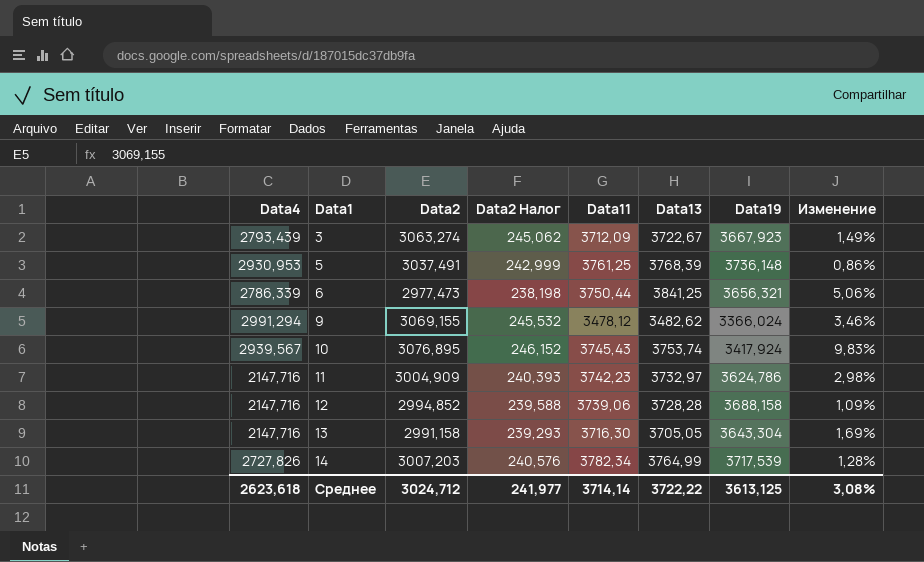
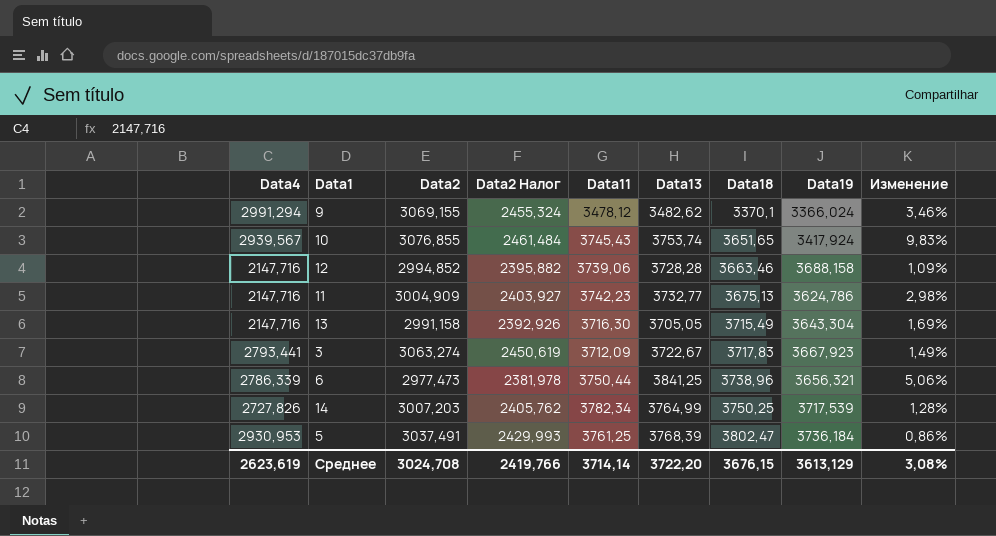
row order: Data1 ascending -> Data18 ascending
column Data2 Налог | formula: [Data2] * 0,08 -> [Data2] * 0,8
column Data18 | position: none -> 7
10 | Data2: 3076,895 -> 3076,855
11 | Data13: 3732,97 -> 3732,77
3 | Data4: 2793,439 -> 2793,441
5 | Data19: 3736,148 -> 3736,184
Среднее | Data4: 2623,618 -> 2623,619
Среднее | Data2: 3024,712 -> 3024,708
Среднее | Data2 Налог: 241,977 -> 2419,766
Среднее | Data13: 3722,22 -> 3722,20
Среднее | Data19: 3613,125 -> 3613,129

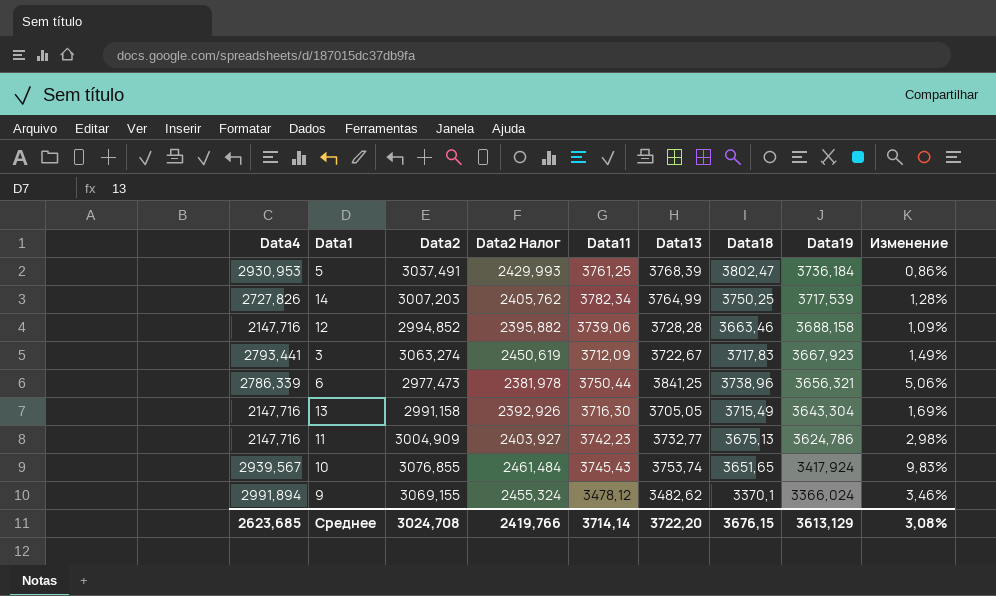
row order: Data18 ascending -> Data19 descending
9 | Data4: 2991,294 -> 2991,894
Среднее | Data4: 2623,619 -> 2623,685

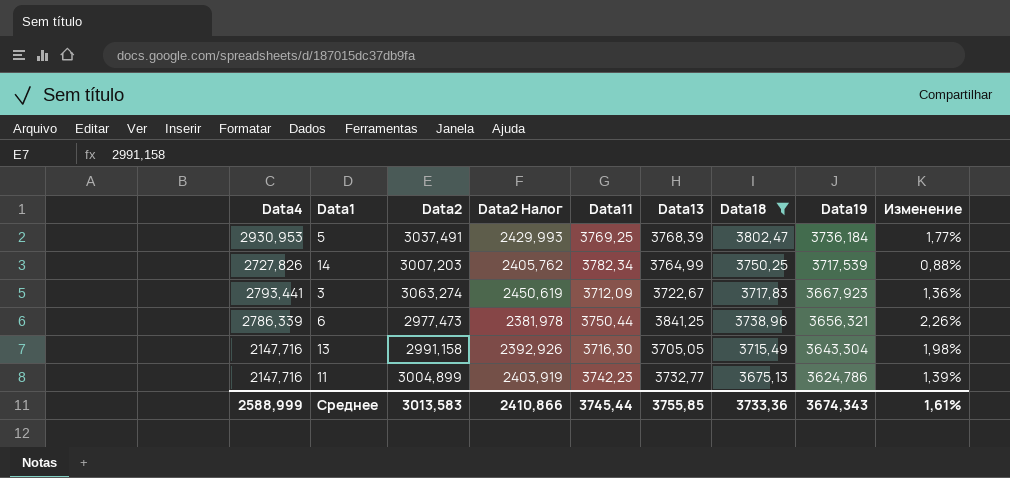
filter: none -> Data18 >= 3675,13
column Изменение | formula: ([Data13] - [Data19]) / [Data19] -> ([Data18] - [Data19]) / [Data19]
5 | Data11: 3761,25 -> 3769,25
11 | Data2: 3004,909 -> 3004,899
11 | Data2 Налог: 2403,927 -> 2403,919
Среднее | Data4: 2623,685 -> 2588,999
Среднее | Data2: 3024,708 -> 3013,583
Среднее | Data2 Налог: 2419,766 -> 2410,866
Среднее | Data11: 3714,14 -> 3745,44
Среднее | Data13: 3722,20 -> 3755,85
Среднее | Data18: 3676,15 -> 3733,36
Среднее | Data19: 3613,129 -> 3674,343
Среднее | Изменение: 3,08% -> 1,61%

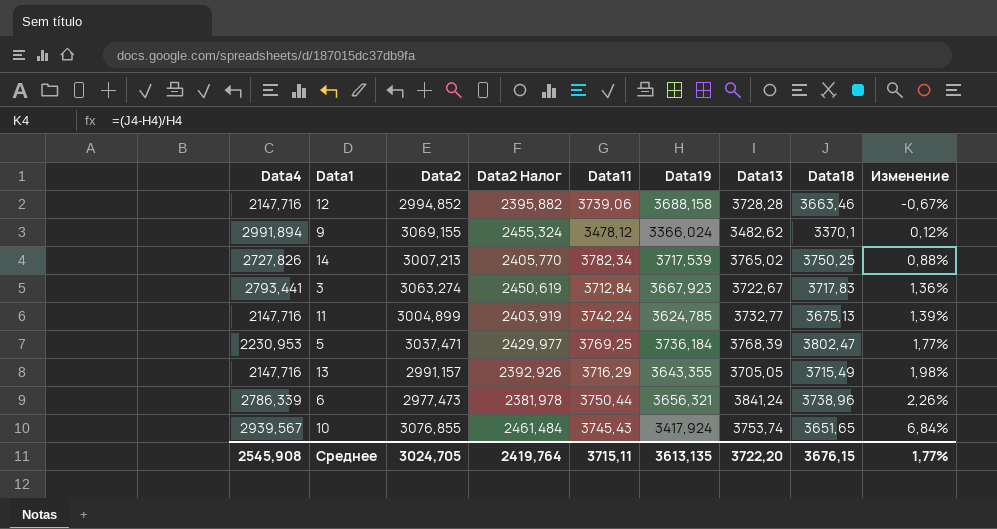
filter: Data18 >= 3675,13 -> none
row order: Data19 descending -> Изменение ascending
column Data19 | position: 8 -> 6
14 | Data2: 3007,203 -> 3007,213
14 | Data2 Налог: 2405,762 -> 2405,770
14 | Data13: 3764,99 -> 3765,02
3 | Data11: 3712,09 -> 3712,84
11 | Data11: 3742,23 -> 3742,24
11 | Data19: 3624,786 -> 3624,785
5 | Data4: 2930,953 -> 2230,953
5 | Data2: 3037,491 -> 3037,471
5 | Data2 Налог: 2429,993 -> 2429,977
13 | Data2: 2991,158 -> 2991,157
13 | Data11: 3716,30 -> 3716,29
13 | Data19: 3643,304 -> 3643,355
6 | Data13: 3841,25 -> 3841,24
Среднее | Data4: 2588,999 -> 2545,908
Среднее | Data2: 3013,583 -> 3024,705
Среднее | Data2 Налог: 2410,866 -> 2419,764
Среднее | Data11: 3745,44 -> 3715,11
Среднее | Data19: 3674,343 -> 3613,135
Среднее | Data13: 3755,85 -> 3722,20
Среднее | Data18: 3733,36 -> 3676,15
Среднее | Изменение: 1,61% -> 1,77%

